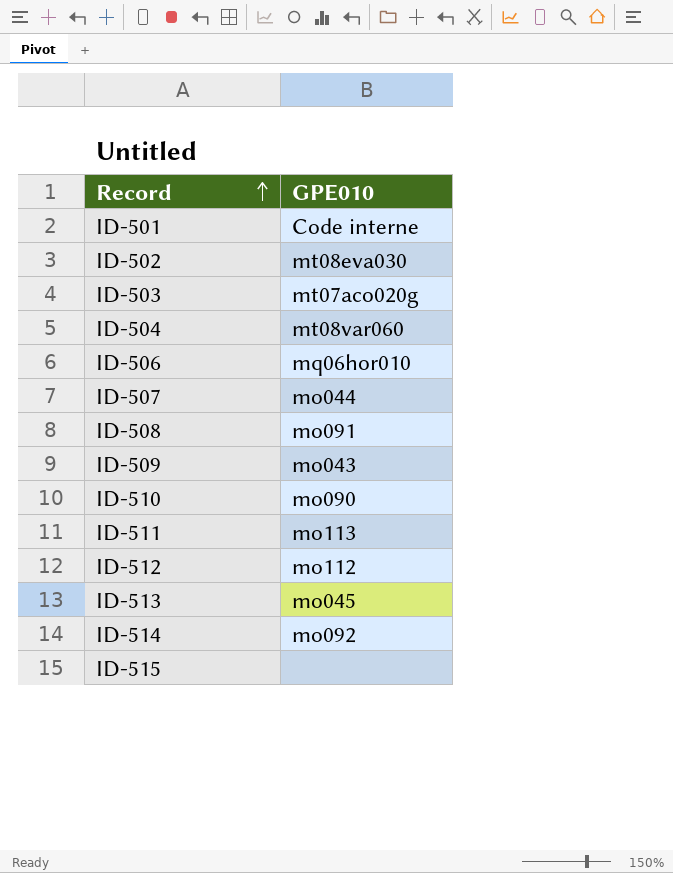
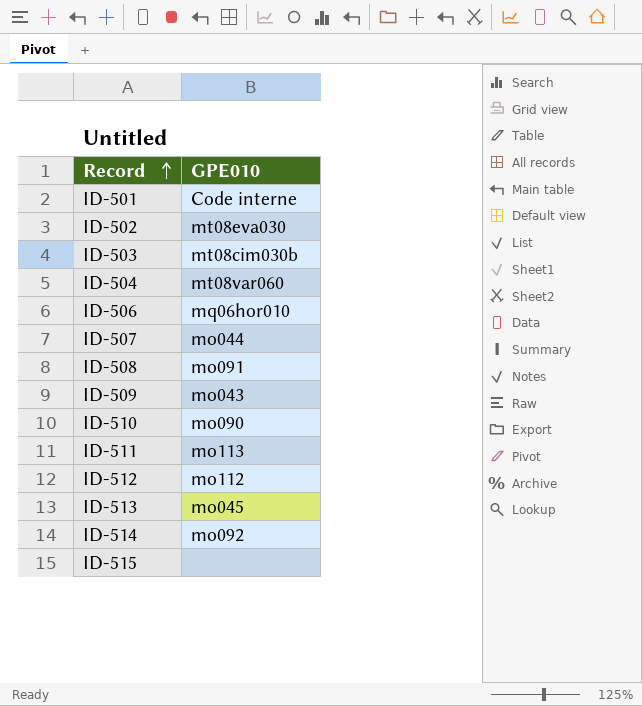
ID-503 | GPE010: mt07aco020g -> mt08cim030b

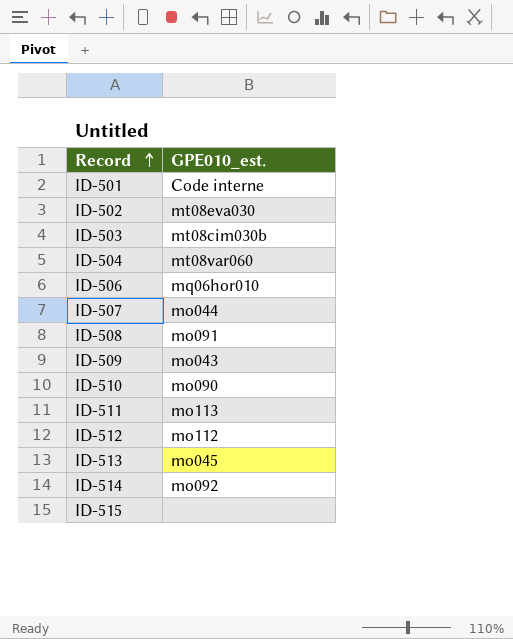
column name: GPE010 -> GPE010_est.

